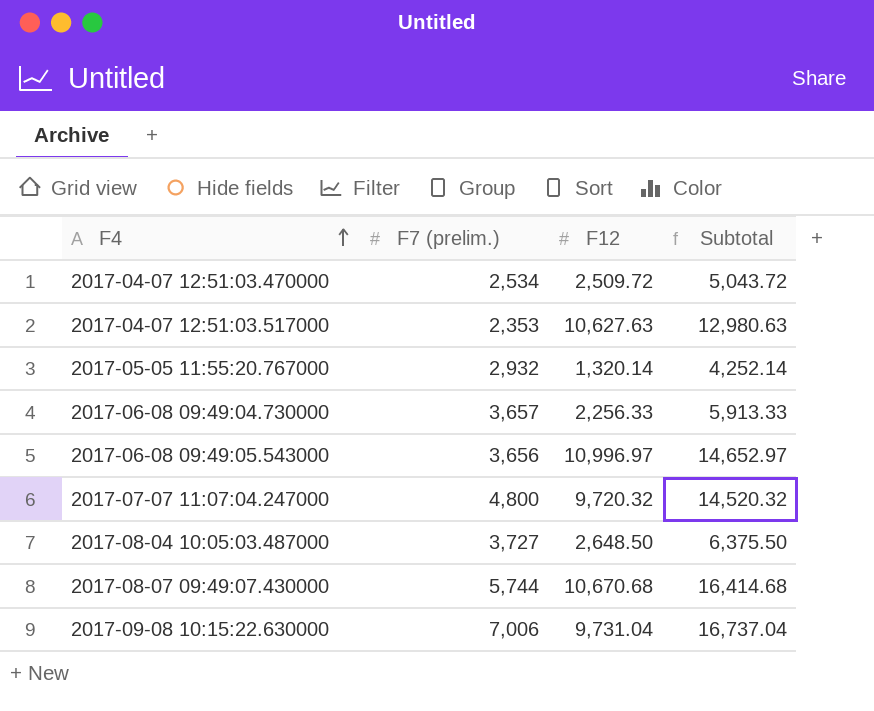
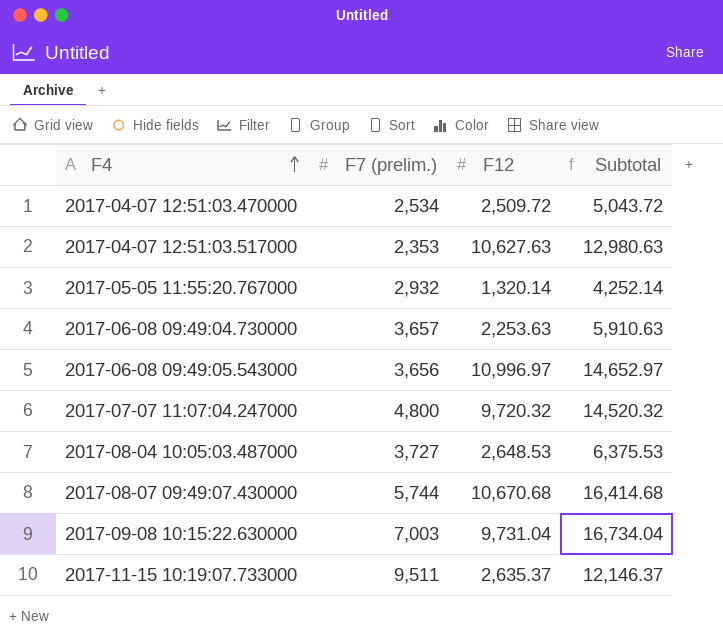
2017-06-08 09:49:04.730000 | F12: 2,256.33 -> 2,253.63
2017-06-08 09:49:04.730000 | Subtotal: 5,913.33 -> 5,910.63
2017-08-04 10:05:03.487000 | F12: 2,648.50 -> 2,648.53
2017-08-04 10:05:03.487000 | Subtotal: 6,375.50 -> 6,375.53
2017-09-08 10:15:22.630000 | F7 (prelim.): 7,006 -> 7,003
2017-09-08 10:15:22.630000 | Subtotal: 16,737.04 -> 16,734.04
row 2017-11-15 10:19:07.733000: none -> 9,511 | 2,635.37 | 12,146.37

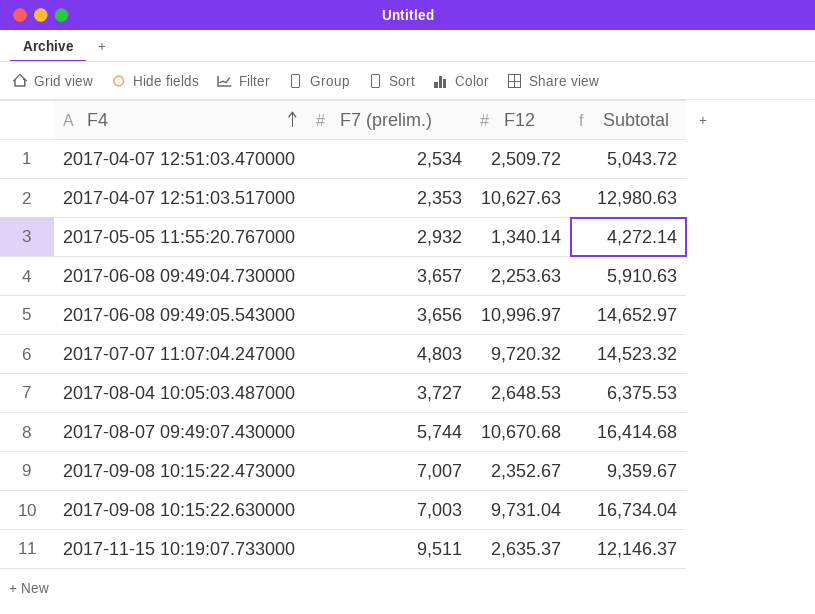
2017-05-05 11:55:20.767000 | F12: 1,320.14 -> 1,340.14
2017-05-05 11:55:20.767000 | Subtotal: 4,252.14 -> 4,272.14
2017-07-07 11:07:04.247000 | F7 (prelim.): 4,800 -> 4,803
2017-07-07 11:07:04.247000 | Subtotal: 14,520.32 -> 14,523.32
row 2017-09-08 10:15:22.473000: none -> 7,007 | 2,352.67 | 9,359.67

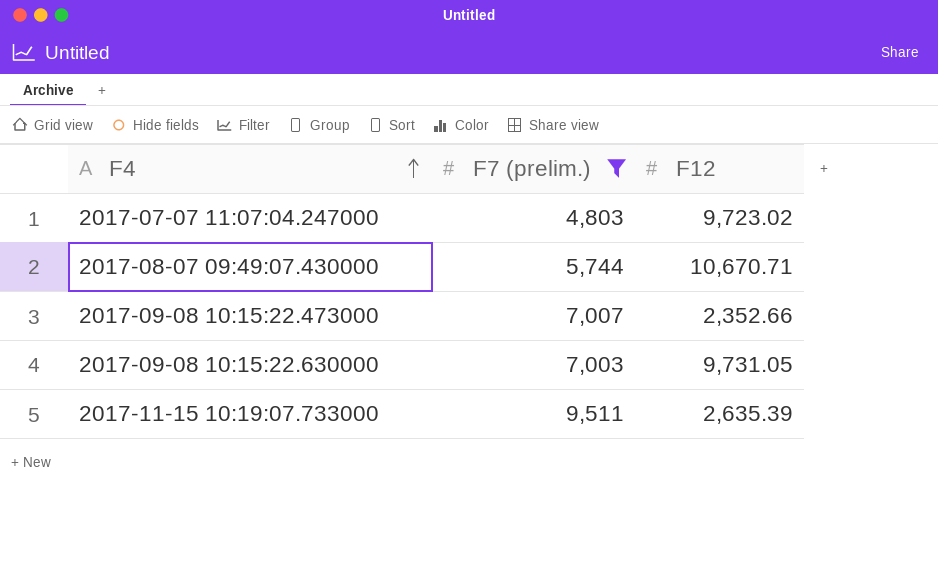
filter: none -> F7 (prelim.) >= 4,803
column Subtotal | formula: [F7 (prelim.)] + [F12] -> none
2017-07-07 11:07:04.247000 | F12: 9,720.32 -> 9,723.02
2017-08-07 09:49:07.430000 | F12: 10,670.68 -> 10,670.71
2017-09-08 10:15:22.473000 | F12: 2,352.67 -> 2,352.66
2017-09-08 10:15:22.630000 | F12: 9,731.04 -> 9,731.05
2017-11-15 10:19:07.733000 | F12: 2,635.37 -> 2,635.39

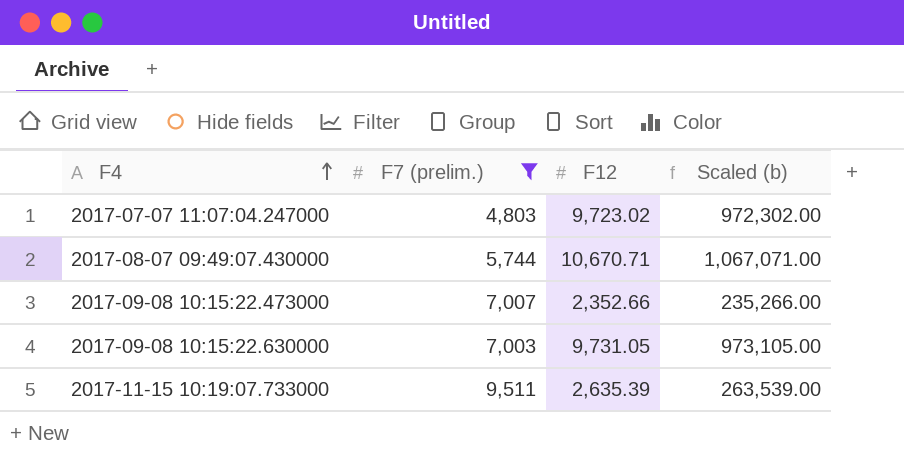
column Scaled (b) | formula: none -> [F12] * 100

